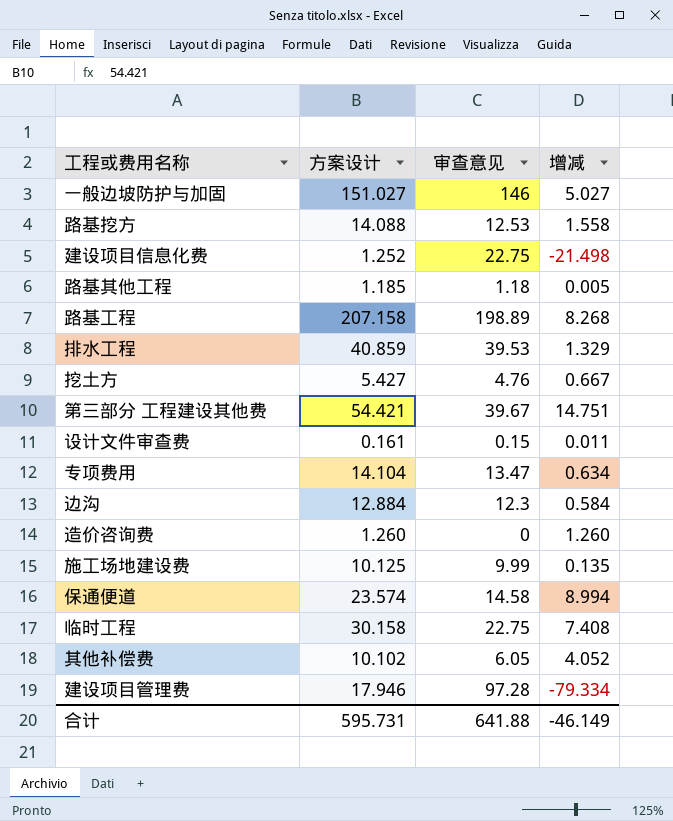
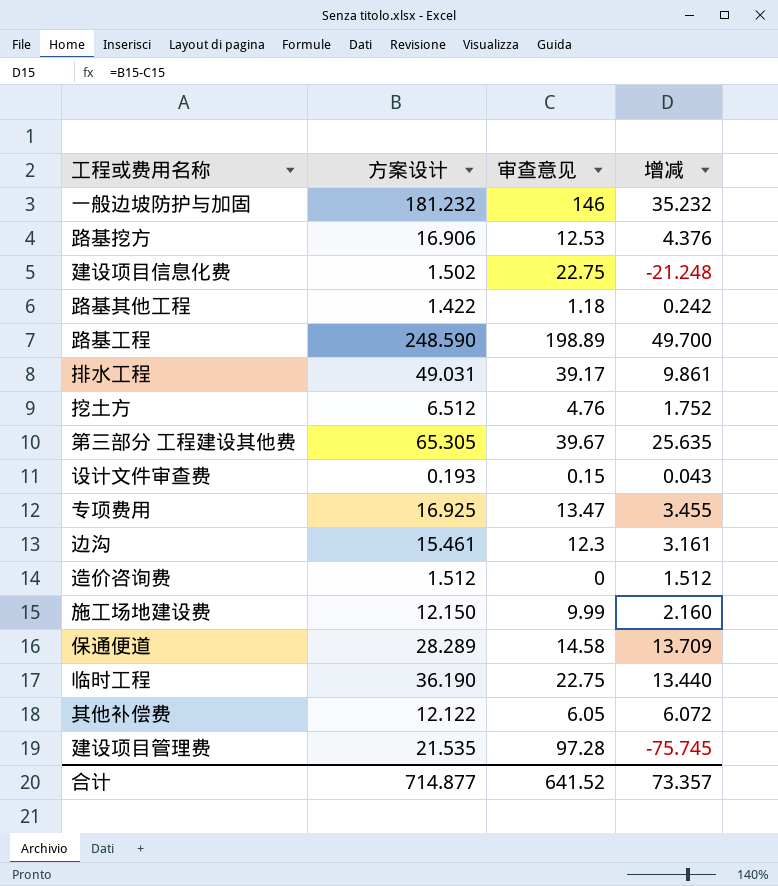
一般边坡防护与加固 | 方案设计: 151.027 -> 181.232
一般边坡防护与加固 | 增减: 5.027 -> 35.232
路基挖方 | 方案设计: 14.088 -> 16.906
路基挖方 | 增减: 1.558 -> 4.376
建设项目信息化费 | 方案设计: 1.252 -> 1.502
建设项目信息化费 | 增减: -21.498 -> -21.248
路基其他工程 | 方案设计: 1.185 -> 1.422
路基其他工程 | 增减: 0.005 -> 0.242
路基工程 | 方案设计: 207.158 -> 248.590
路基工程 | 增减: 8.268 -> 49.700
排水工程 | 方案设计: 40.859 -> 49.031
排水工程 | 审查意见: 39.53 -> 39.17
排水工程 | 增减: 1.329 -> 9.861
挖土方 | 方案设计: 5.427 -> 6.512
挖土方 | 增减: 0.667 -> 1.752
第三部分 工程建设其他费 | 方案设计: 54.421 -> 65.305
第三部分 工程建设其他费 | 增减: 14.751 -> 25.635
设计文件审查费 | 方案设计: 0.161 -> 0.193
设计文件审查费 | 增减: 0.011 -> 0.043
专项费用 | 方案设计: 14.104 -> 16.925
专项费用 | 增减: 0.634 -> 3.455
边沟 | 方案设计: 12.884 -> 15.461
边沟 | 增减: 0.584 -> 3.161
造价咨询费 | 方案设计: 1.260 -> 1.512
造价咨询费 | 增减: 1.260 -> 1.512
施工场地建设费 | 方案设计: 10.125 -> 12.150
施工场地建设费 | 增减: 0.135 -> 2.160
保通便道 | 方案设计: 23.574 -> 28.289
保通便道 | 增减: 8.994 -> 13.709
临时工程 | 方案设计: 30.158 -> 36.190
临时工程 | 增减: 7.408 -> 13.440
其他补偿费 | 方案设计: 10.102 -> 12.122
其他补偿费 | 增减: 4.052 -> 6.072
建设项目管理费 | 方案设计: 17.946 -> 21.535
建设项目管理费 | 增减: -79.334 -> -75.745
合计 | 方案设计: 595.731 -> 714.877
合计 | 审查意见: 641.88 -> 641.52
合计 | 增减: -46.149 -> 73.357

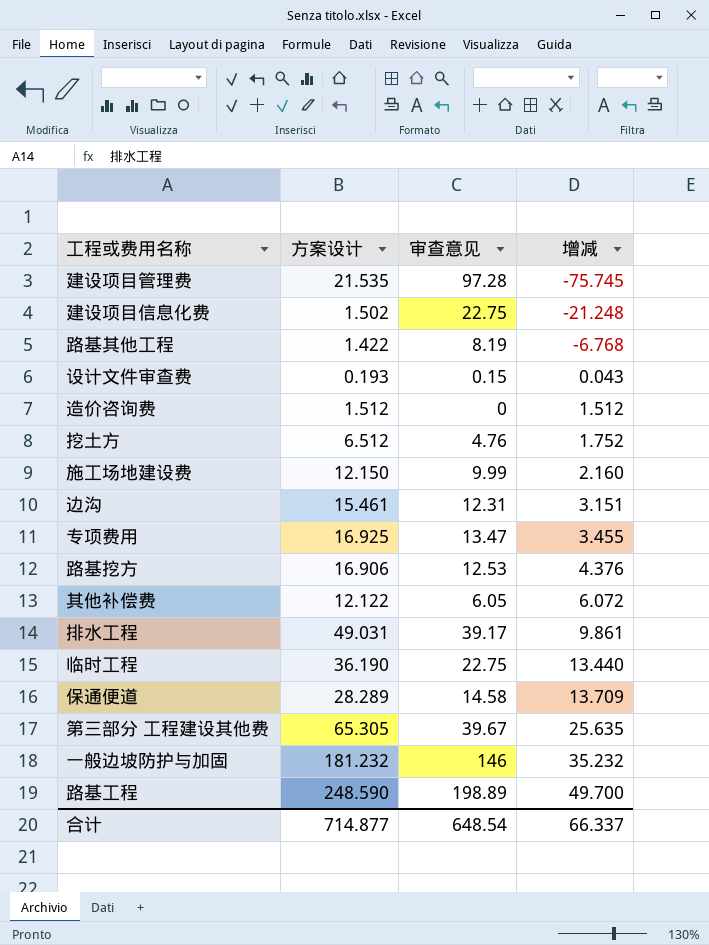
row order: none -> 增减 ascending
路基其他工程 | 审查意见: 1.18 -> 8.19
路基其他工程 | 增减: 0.242 -> -6.768
边沟 | 审查意见: 12.3 -> 12.31
边沟 | 增减: 3.161 -> 3.151
合计 | 审查意见: 641.52 -> 648.54
合计 | 增减: 73.357 -> 66.337

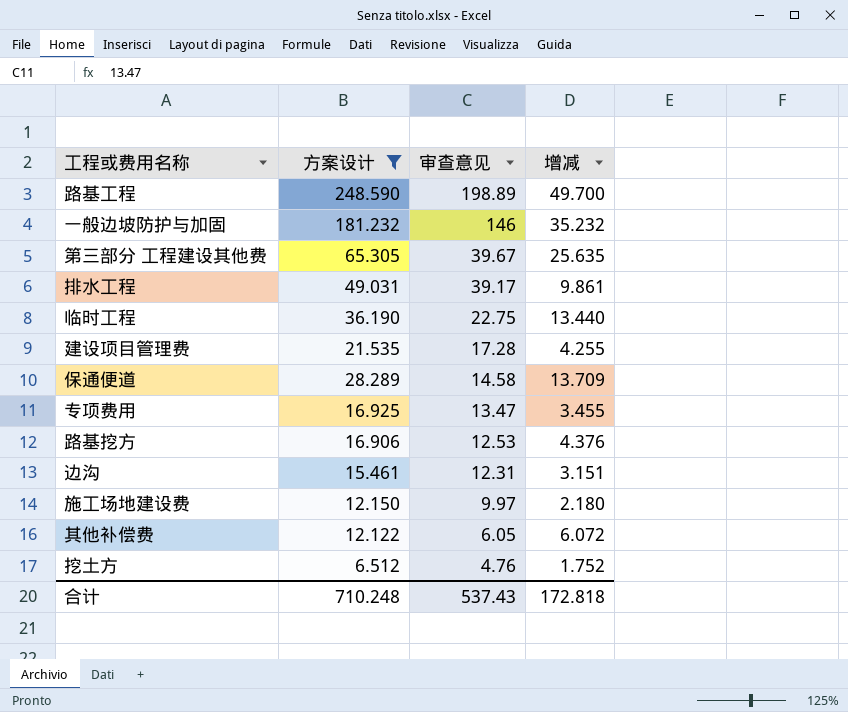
filter: none -> 方案设计 >= 6.512
row order: 增减 ascending -> 审查意见 descending
建设项目管理费 | 审查意见: 97.28 -> 17.28
建设项目管理费 | 增减: -75.745 -> 4.255
施工场地建设费 | 审查意见: 9.99 -> 9.97
施工场地建设费 | 增减: 2.160 -> 2.180
合计 | 方案设计: 714.877 -> 710.248
合计 | 审查意见: 648.54 -> 537.43
合计 | 增减: 66.337 -> 172.818

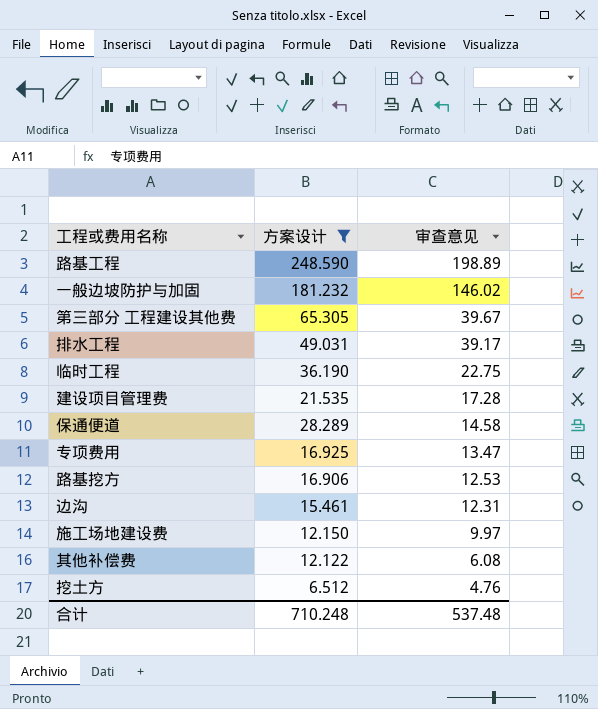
column 增减 | formula: [方案设计] - [审查意见] -> none
一般边坡防护与加固 | 审查意见: 146 -> 146.02
其他补偿费 | 审查意见: 6.05 -> 6.08
合计 | 审查意见: 537.43 -> 537.48

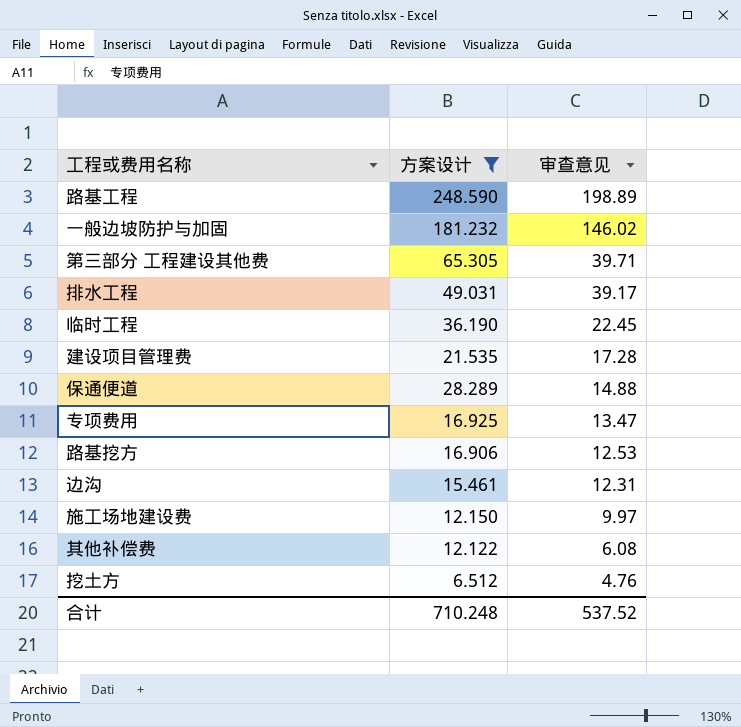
第三部分 工程建设其他费 | 审查意见: 39.67 -> 39.71
临时工程 | 审查意见: 22.75 -> 22.45
保通便道 | 审查意见: 14.58 -> 14.88
合计 | 审查意见: 537.48 -> 537.52

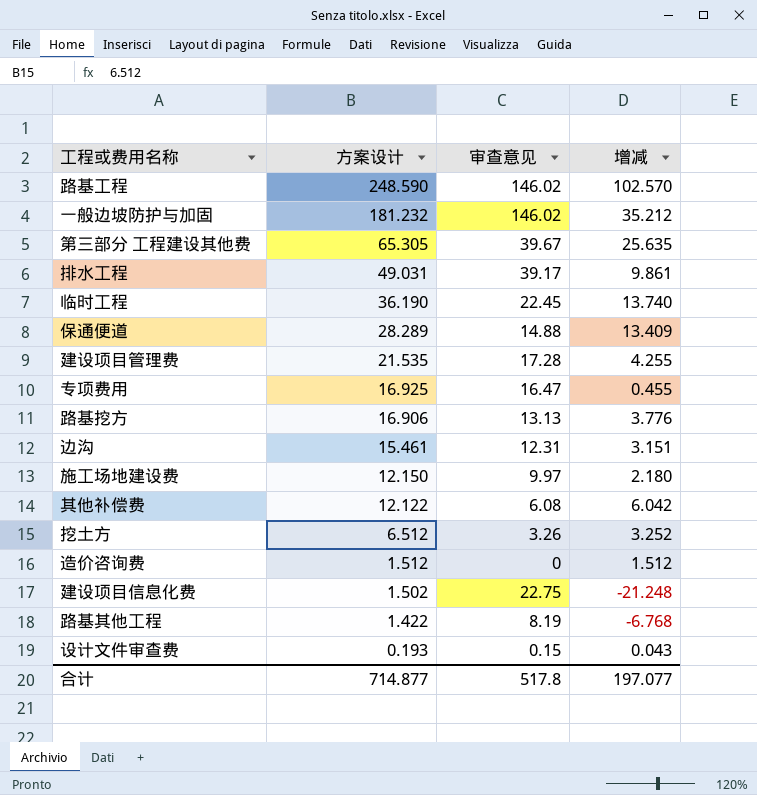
filter: 方案设计 >= 6.512 -> none
row order: 审查意见 descending -> 方案设计 descending
column 增减 | formula: none -> [方案设计] - [审查意见]
路基工程 | 审查意见: 198.89 -> 146.02
第三部分 工程建设其他费 | 审查意见: 39.71 -> 39.67
专项费用 | 审查意见: 13.47 -> 16.47
路基挖方 | 审查意见: 12.53 -> 13.13
挖土方 | 审查意见: 4.76 -> 3.26
合计 | 方案设计: 710.248 -> 714.877
合计 | 审查意见: 537.52 -> 517.8

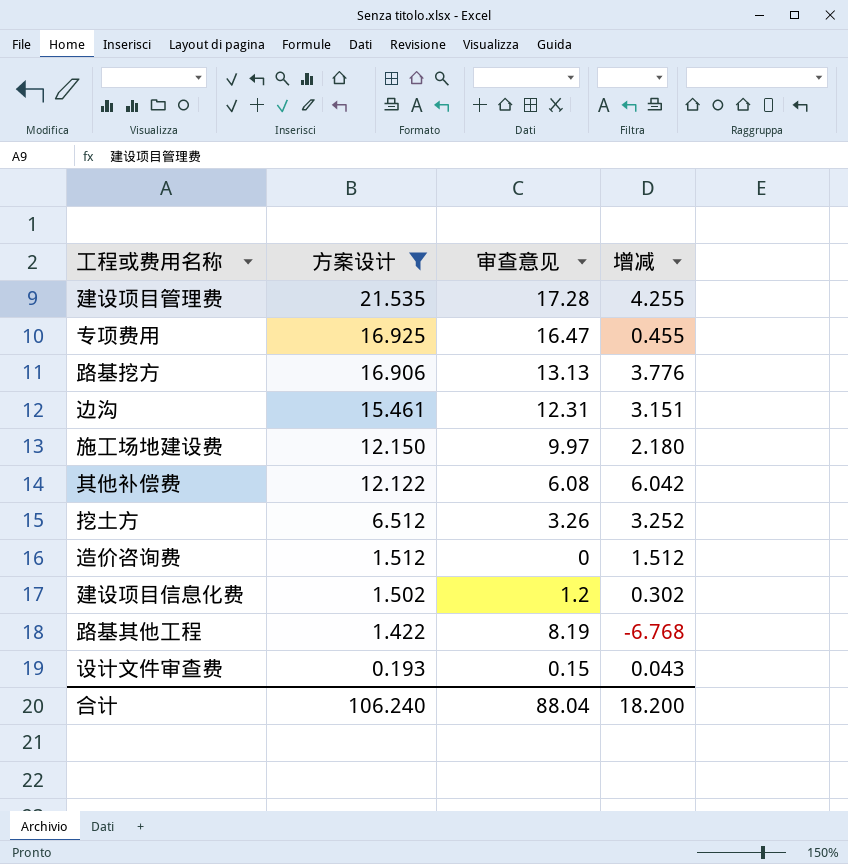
filter: none -> 方案设计 <= 21.535
建设项目信息化费 | 审查意见: 22.75 -> 1.2
建设项目信息化费 | 增减: -21.248 -> 0.302
合计 | 方案设计: 714.877 -> 106.240
合计 | 审查意见: 517.8 -> 88.04
合计 | 增减: 197.077 -> 18.200

